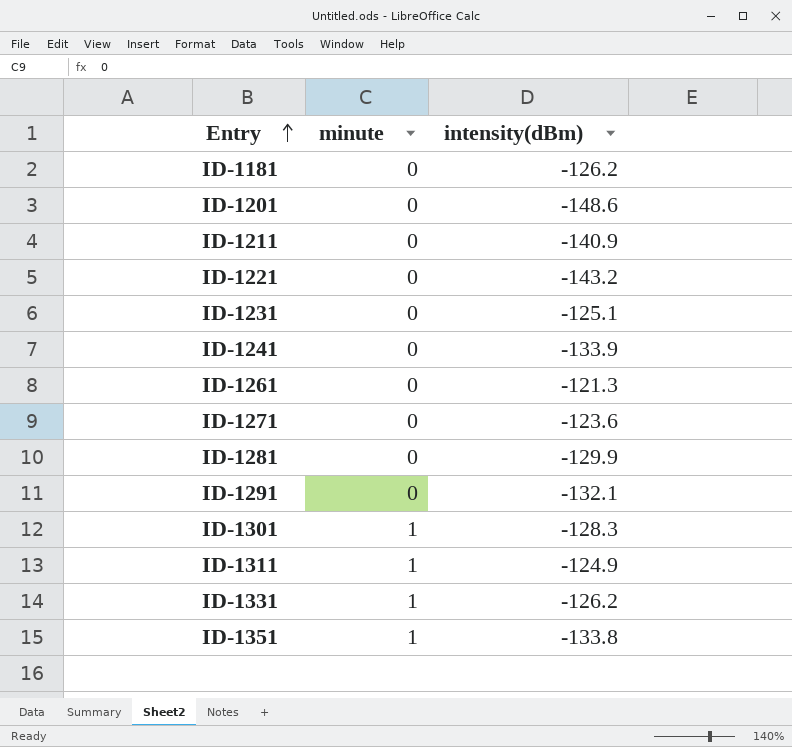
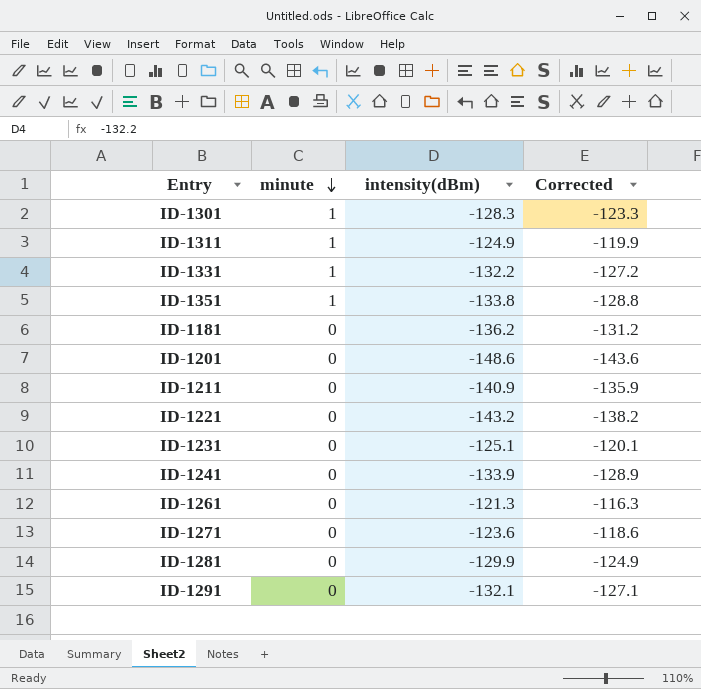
row order: Entry ascending -> minute descending
column Corrected | formula: none -> [intensity(dBm)] + 5
ID-1331 | intensity(dBm): -126.2 -> -132.2
ID-1181 | intensity(dBm): -126.2 -> -136.2

